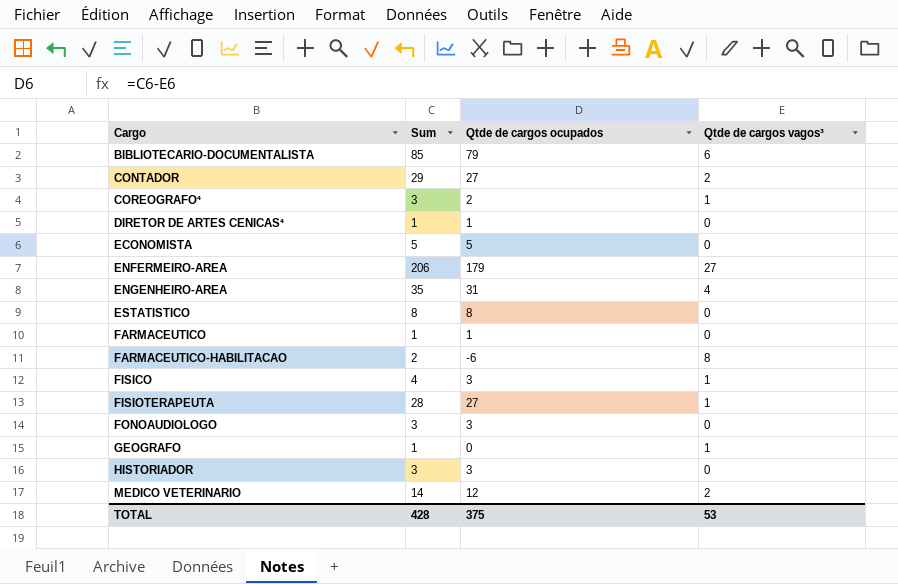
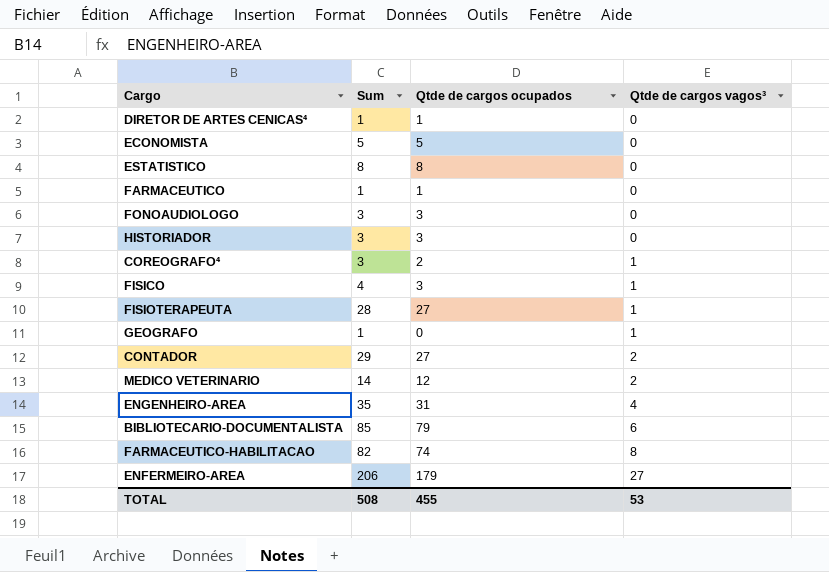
row order: Cargo ascending -> Qtde de cargos vagos³ ascending
FARMACEUTICO-HABILITACAO | Sum: 2 -> 82
FARMACEUTICO-HABILITACAO | Qtde de cargos ocupados: -6 -> 74
TOTAL | Sum: 428 -> 508
TOTAL | Qtde de cargos ocupados: 375 -> 455

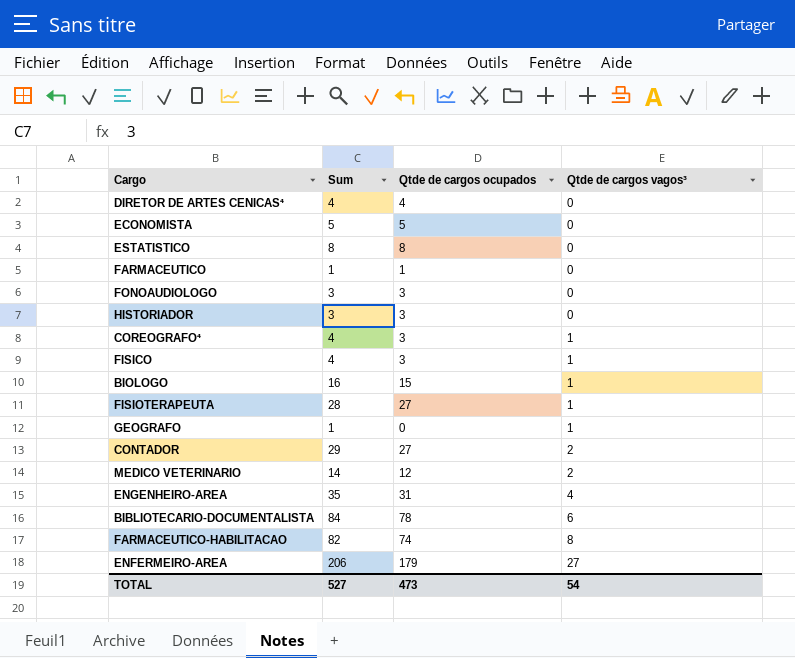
DIRETOR DE ARTES CENICAS⁴ | Sum: 1 -> 4
DIRETOR DE ARTES CENICAS⁴ | Qtde de cargos ocupados: 1 -> 4
COREOGRAFO⁴ | Sum: 3 -> 4
COREOGRAFO⁴ | Qtde de cargos ocupados: 2 -> 3
row BIOLOGO: none -> 16 | 15 | 1
BIBLIOTECARIO-DOCUMENTALISTA | Sum: 85 -> 84
BIBLIOTECARIO-DOCUMENTALISTA | Qtde de cargos ocupados: 79 -> 78
TOTAL | Sum: 508 -> 527
TOTAL | Qtde de cargos ocupados: 455 -> 473
TOTAL | Qtde de cargos vagos³: 53 -> 54

